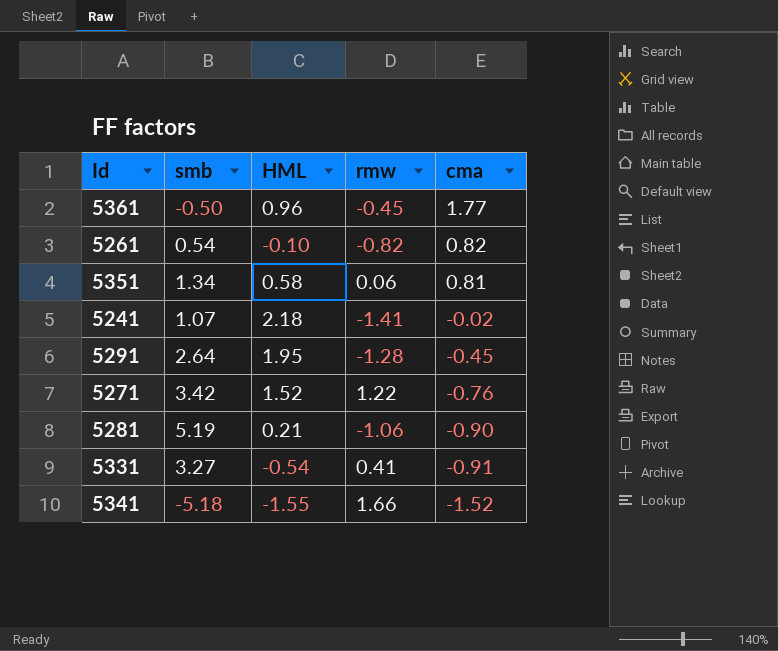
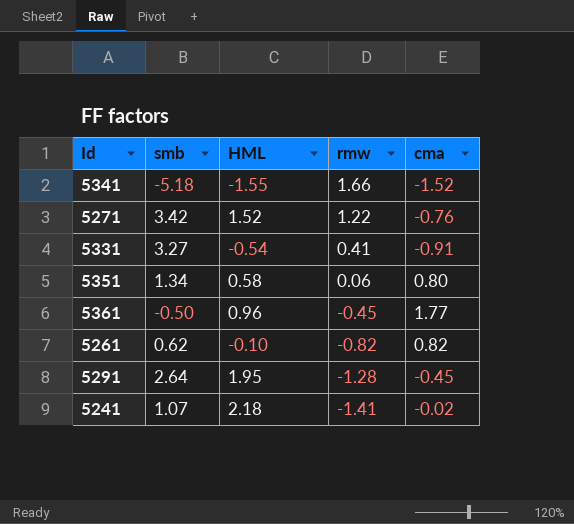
row order: cma descending -> rmw descending
row 5281: 5.19 | 0.21 | -1.06 | -0.90 -> none
5351 | cma: 0.81 -> 0.80
5261 | smb: 0.54 -> 0.62

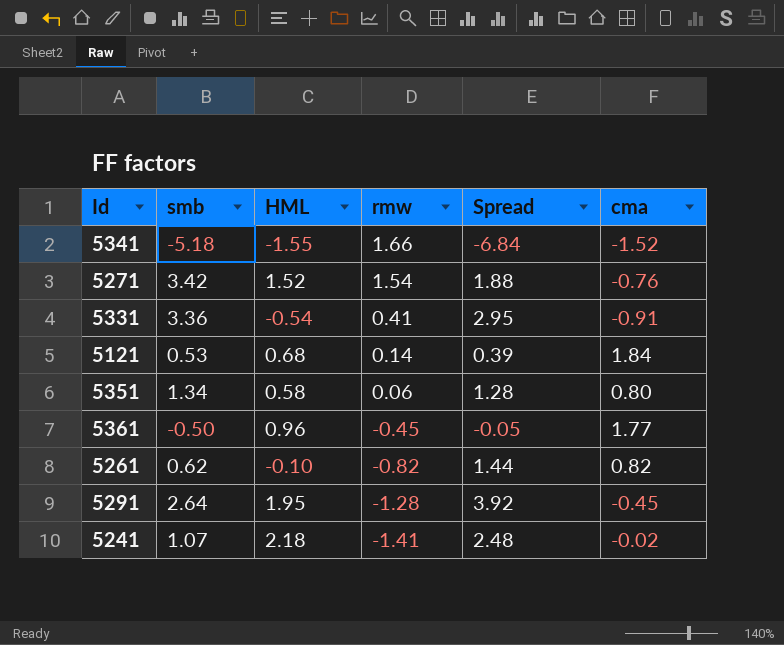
column Spread | formula: none -> [smb] - [rmw]
5271 | rmw: 1.22 -> 1.54
5331 | smb: 3.27 -> 3.36
row 5121: none -> 0.53 | 0.68 | 0.14 | 0.39 | 1.84

